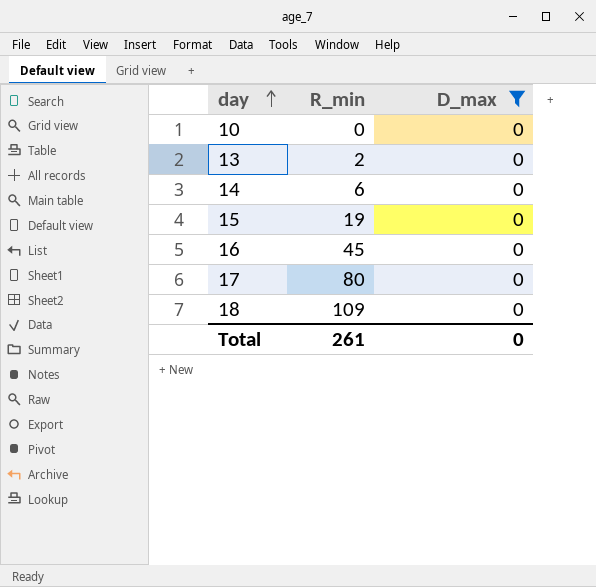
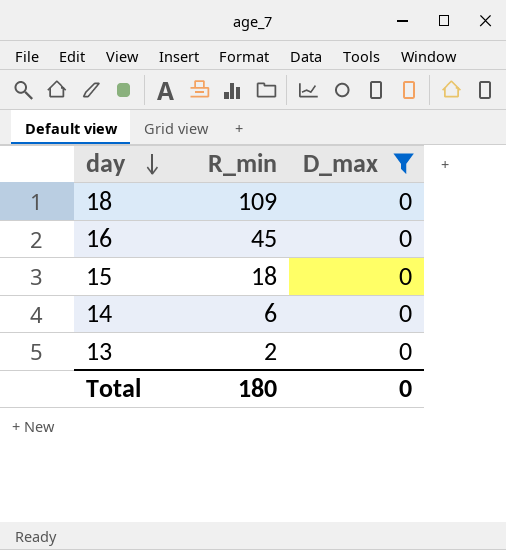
row order: day ascending -> day descending
row 10: 0 | 0 -> none
row 17: 80 | 0 -> none
15 | R_min: 19 -> 18
Total | R_min: 261 -> 180

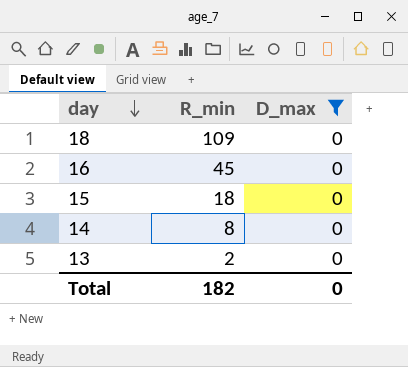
14 | R_min: 6 -> 8
Total | R_min: 180 -> 182

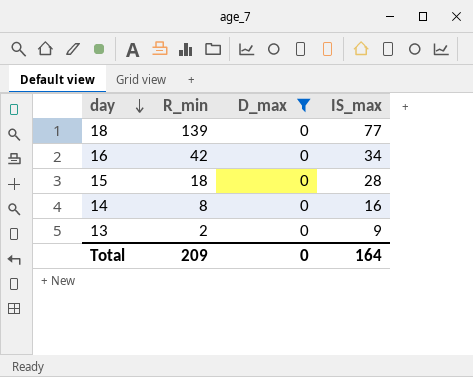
column IS_max | position: none -> 4
18 | R_min: 109 -> 139
16 | R_min: 45 -> 42
Total | R_min: 182 -> 209

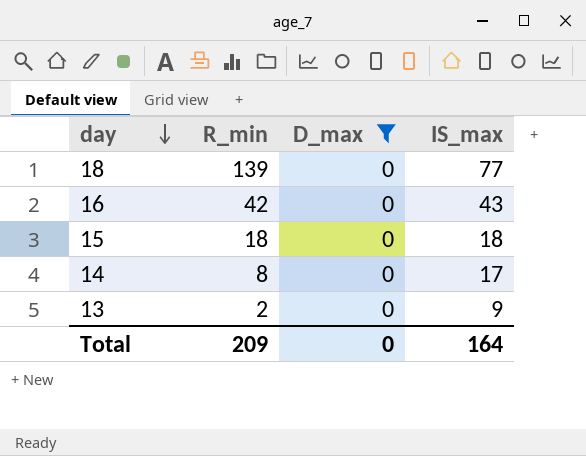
16 | IS_max: 34 -> 43
15 | IS_max: 28 -> 18
14 | IS_max: 16 -> 17

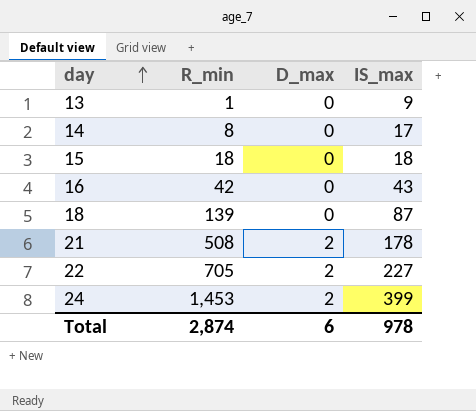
filter: D_max = 0 -> none
row order: day descending -> day ascending
13 | R_min: 2 -> 1
18 | IS_max: 77 -> 87
Total | R_min: 209 -> 2,874
Total | D_max: 0 -> 6
Total | IS_max: 164 -> 978

